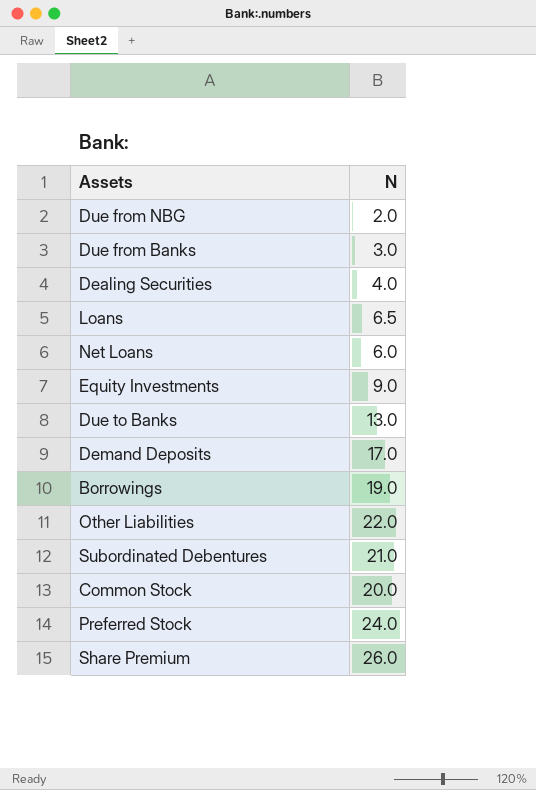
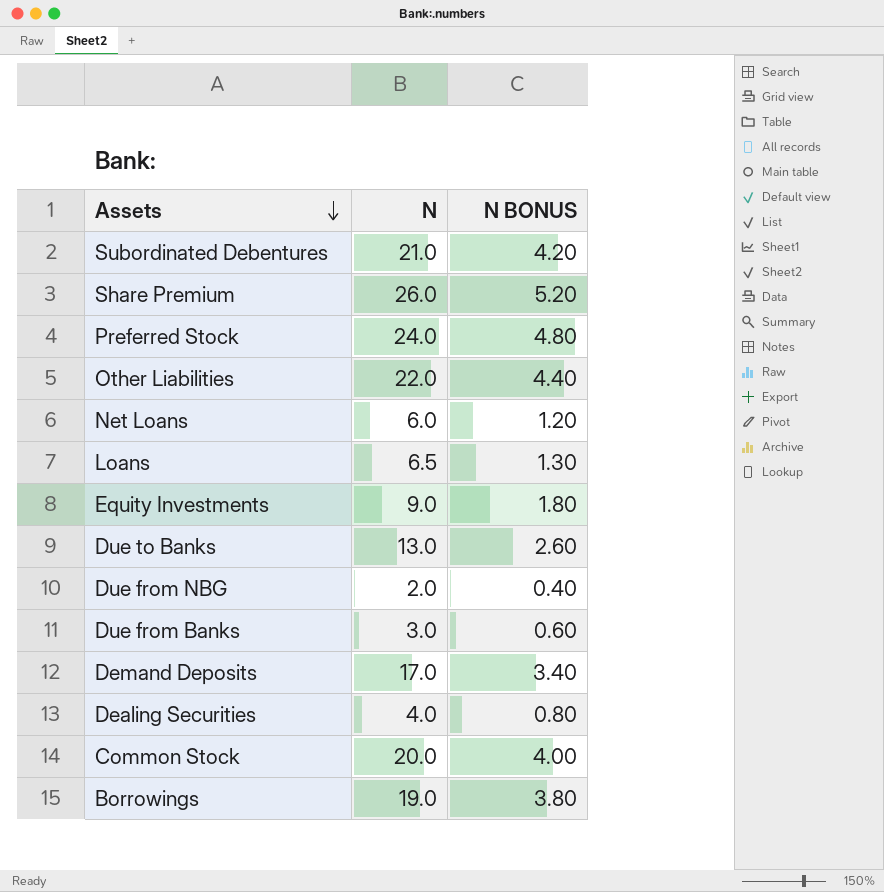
row order: none -> Assets descending
column N BONUS | formula: none -> [N] * 0.2

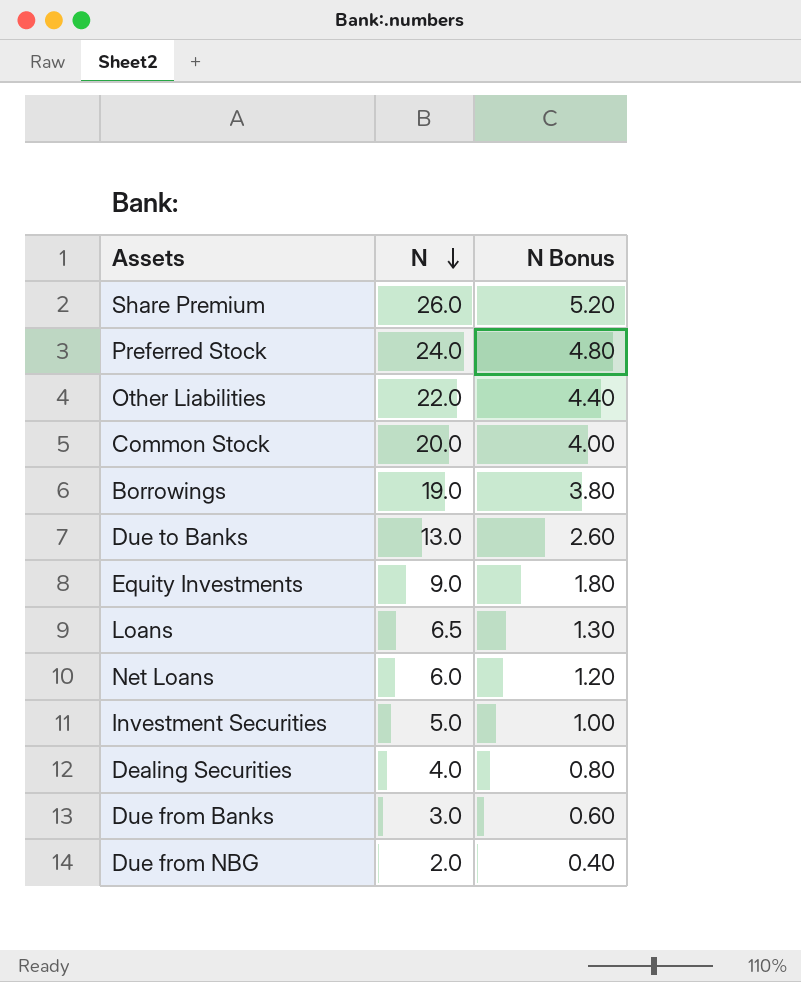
row order: Assets descending -> N descending
column name: N BONUS -> N Bonus
row Subordinated Debentures: 21.0 | 4.20 -> none
row Demand Deposits: 17.0 | 3.40 -> none
row Investment Securities: none -> 5.0 | 1.00

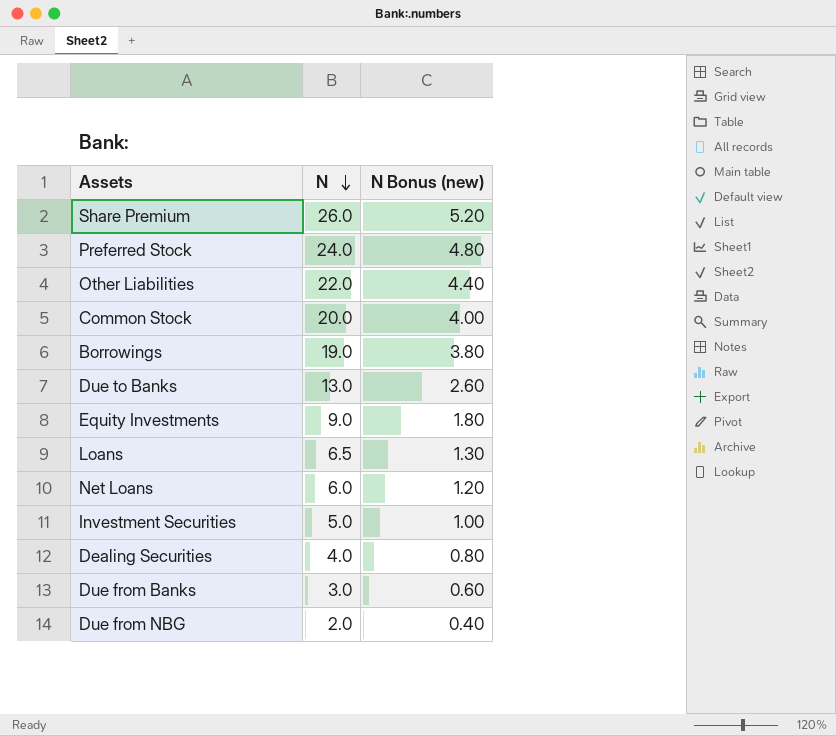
column name: N Bonus -> N Bonus (new)

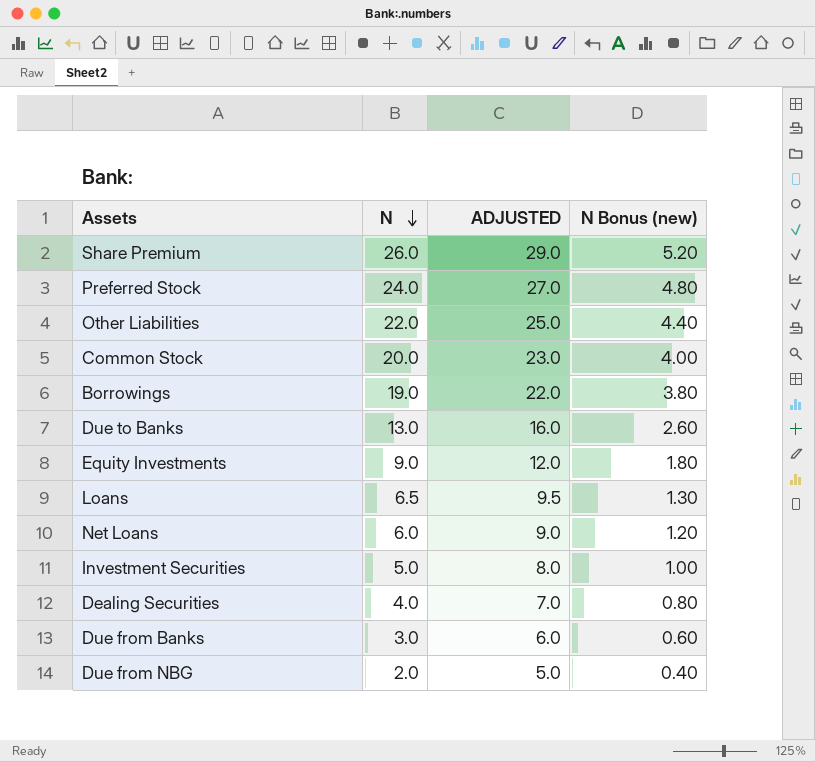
column ADJUSTED | formula: none -> [N] + 3

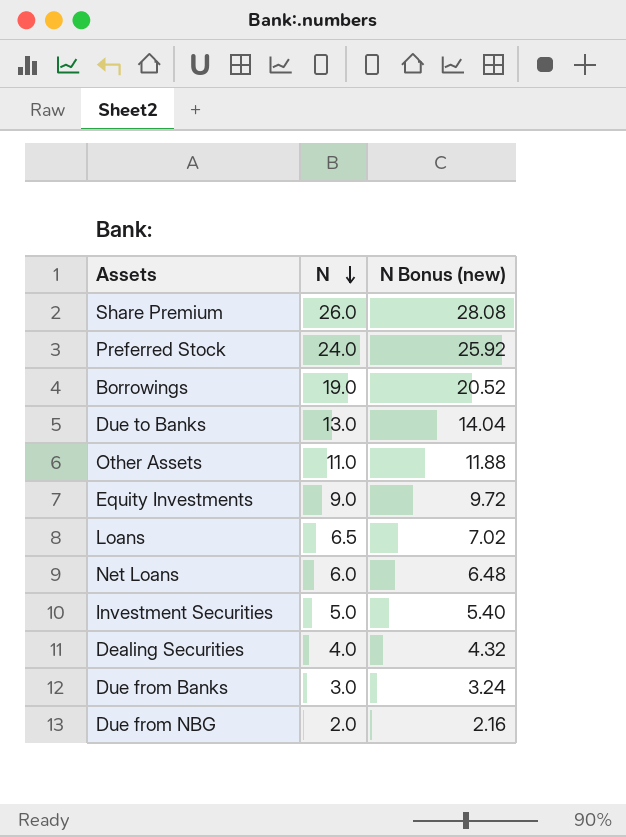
column ADJUSTED | formula: [N] + 3 -> none
column N Bonus (new) | formula: [N] * 0.2 -> [N] * 1.08
row Other Liabilities: 22.0 | 25.0 | 4.40 -> none
row Common Stock: 20.0 | 23.0 | 4.00 -> none
row Other Assets: none -> 11.0 | 11.88

